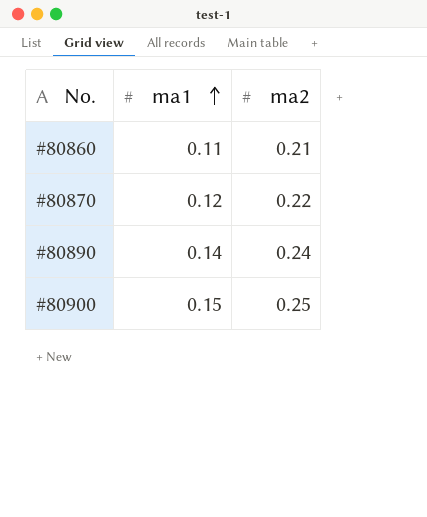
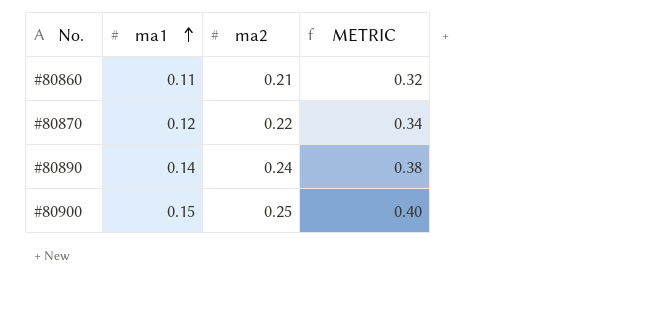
column METRIC | formula: none -> [ma1] + [ma2]

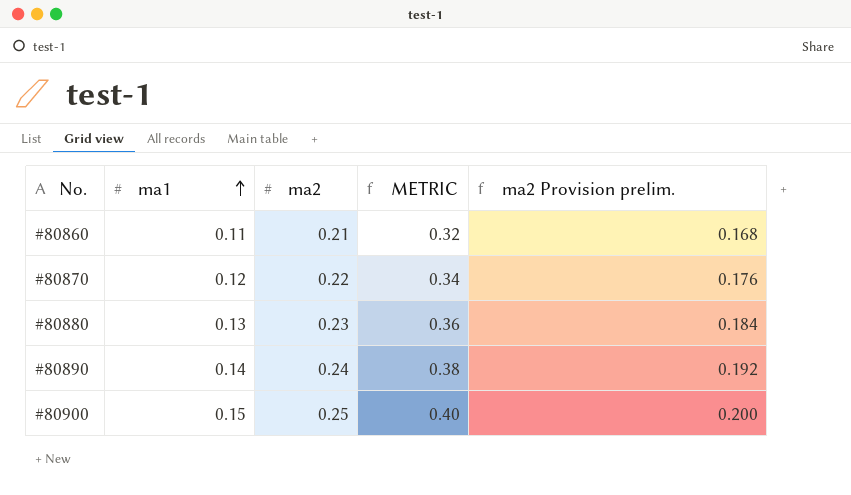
column ma2 Provision prelim. | formula: none -> [ma2] * 0.8
row #80880: none -> 0.13 | 0.23 | 0.36 | 0.184

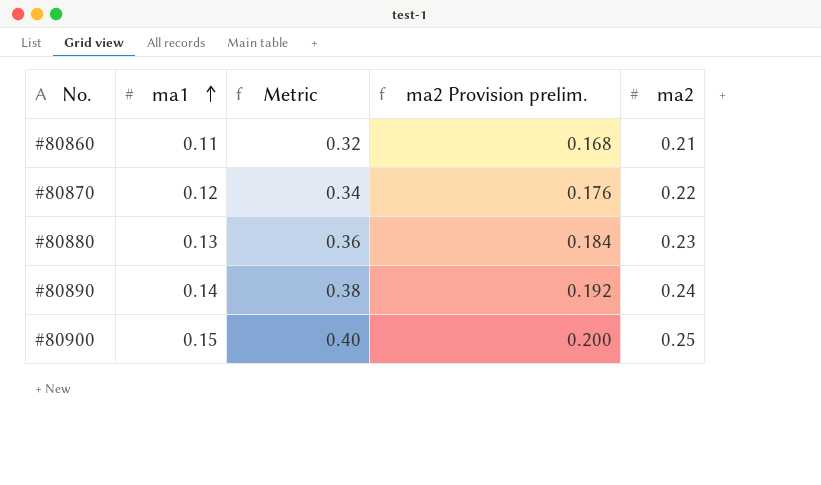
column name: METRIC -> Metric
column ma2 | position: 3 -> 5

